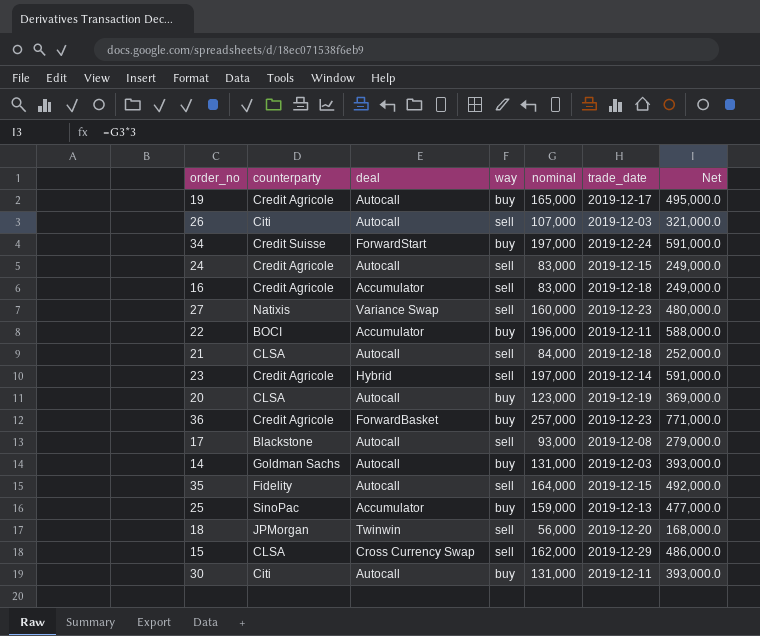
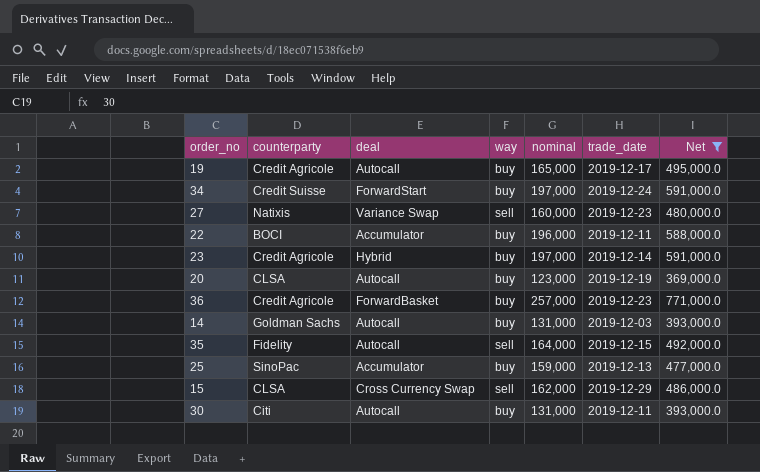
filter: none -> Net >= 369,000.0
23 | way: sell -> buy

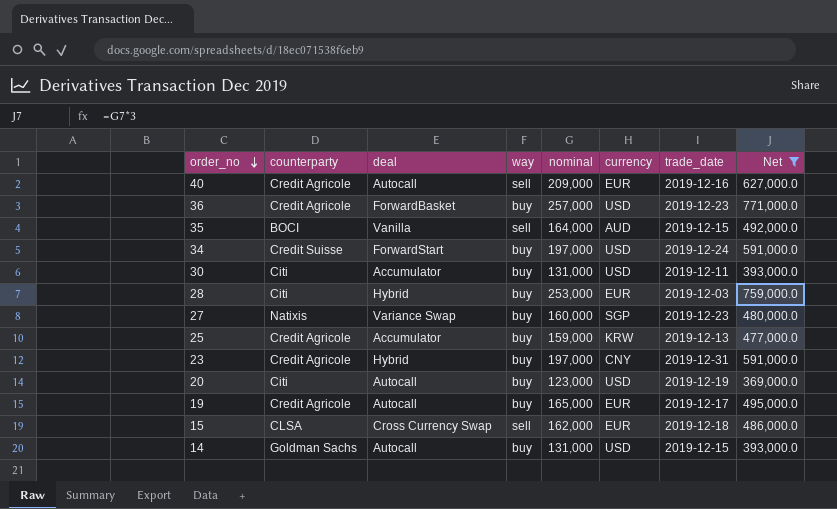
row order: none -> order_no descending
column currency | position: none -> 6
row 22: BOCI | Accumulator | buy | 196,000 | 2019-12-11 | 588,000.0 -> none
row 40: none -> Credit Agricole | Autocall | sell | 209,000 | EUR | 2019-12-16 | 627,000.0
35 | counterparty: Fidelity -> BOCI
35 | deal: Autocall -> Vanilla
30 | deal: Autocall -> Accumulator
row 28: none -> Citi | Hybrid | buy | 253,000 | EUR | 2019-12-03 | 759,000.0
27 | way: sell -> buy
25 | counterparty: SinoPac -> Credit Agricole
23 | trade_date: 2019-12-14 -> 2019-12-31
20 | counterparty: CLSA -> Citi
15 | trade_date: 2019-12-29 -> 2019-12-18
14 | trade_date: 2019-12-03 -> 2019-12-15

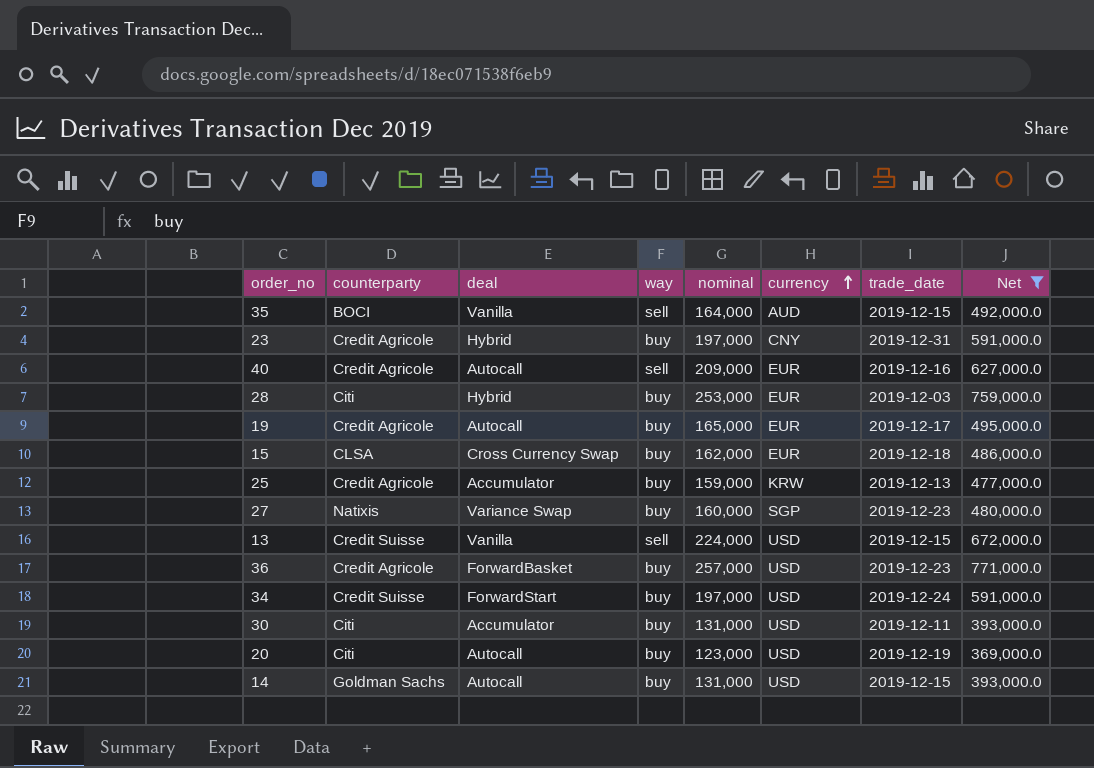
row order: order_no descending -> currency ascending
15 | way: sell -> buy
row 13: none -> Credit Suisse | Vanilla | sell | 224,000 | USD | 2019-12-15 | 672,000.0

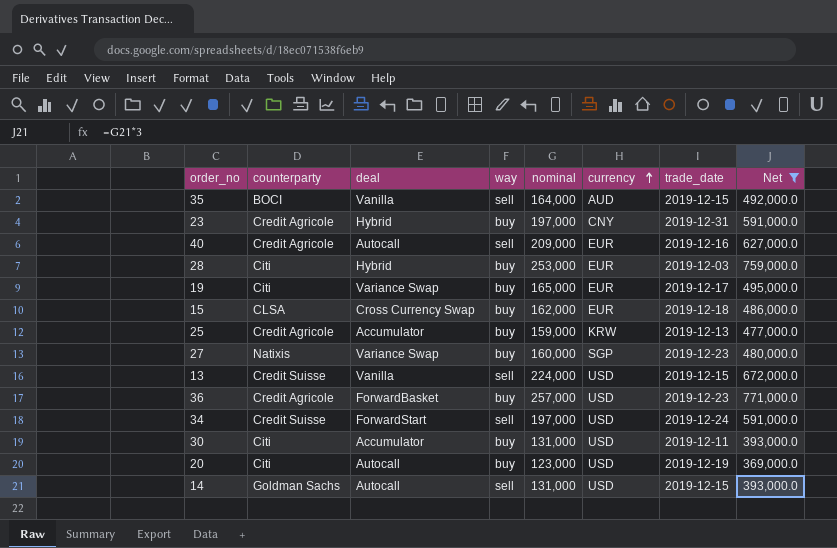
19 | counterparty: Credit Agricole -> Citi
19 | deal: Autocall -> Variance Swap
34 | way: buy -> sell
14 | way: buy -> sell

